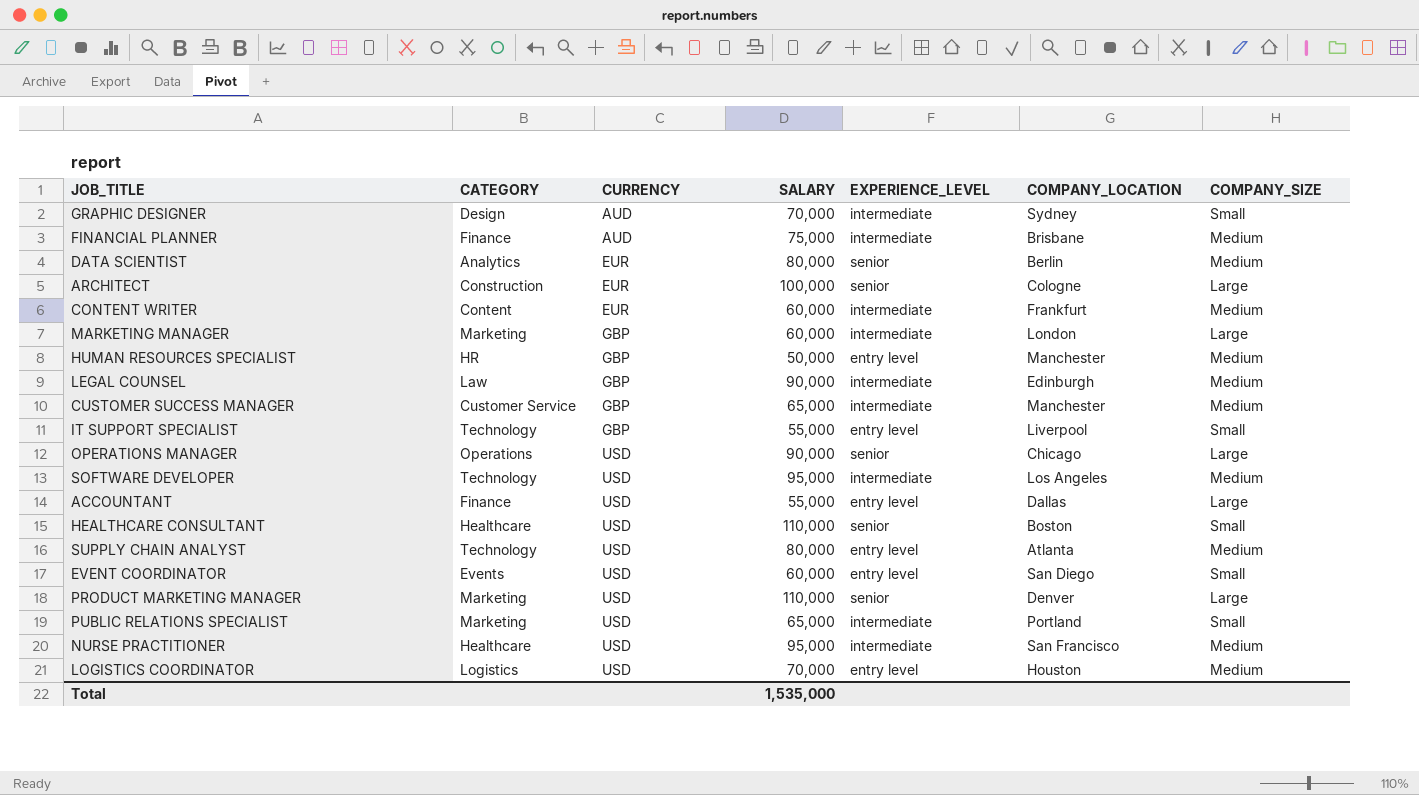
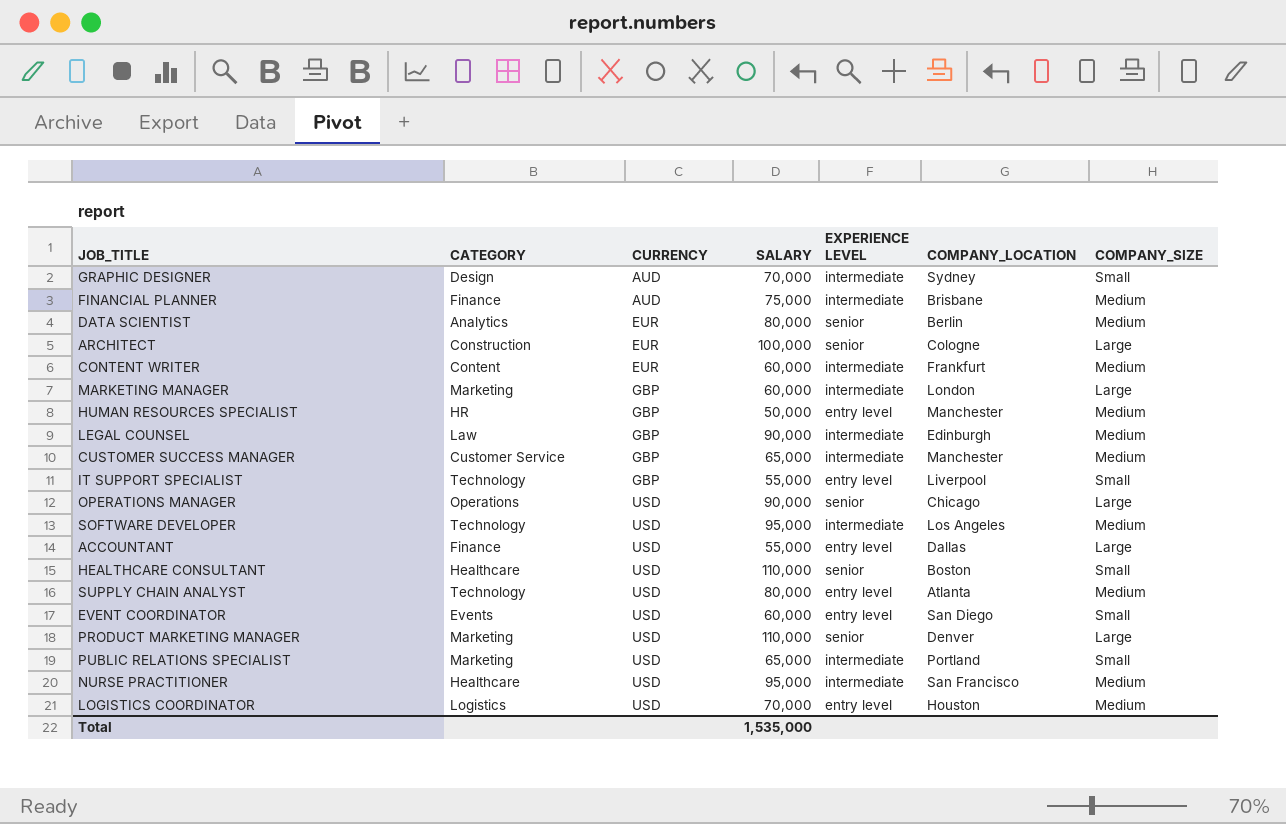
column name: EXPERIENCE_LEVEL -> EXPERIENCE LEVEL

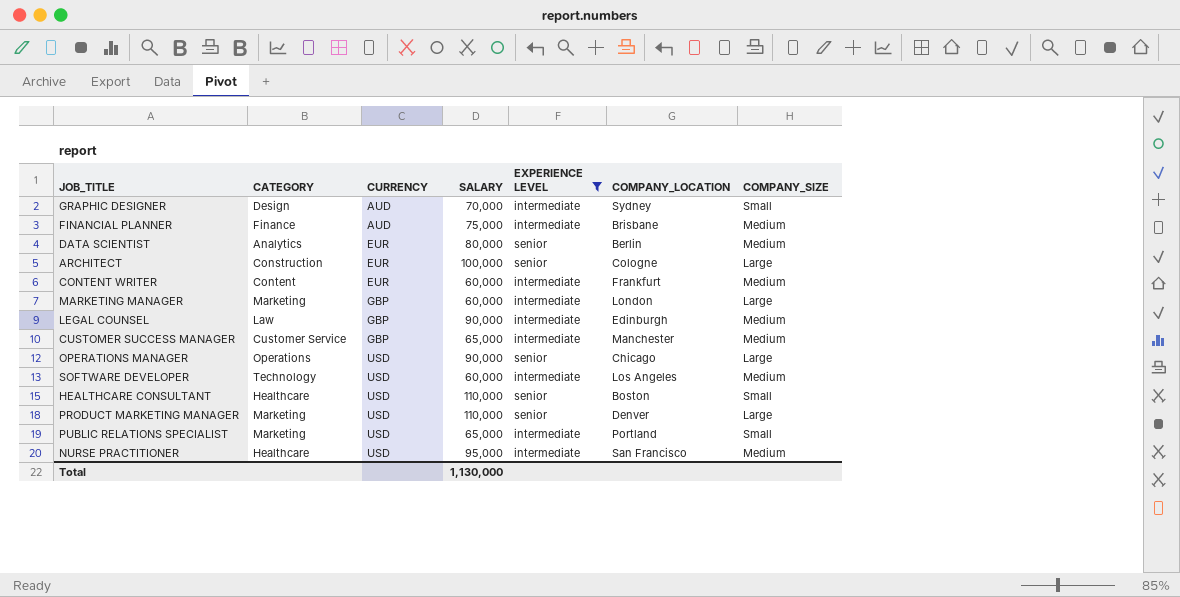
filter: none -> EXPERIENCE LEVEL != entry level
SOFTWARE DEVELOPER | SALARY: 95,000 -> 60,000
Total | SALARY: 1,535,000 -> 1,130,000

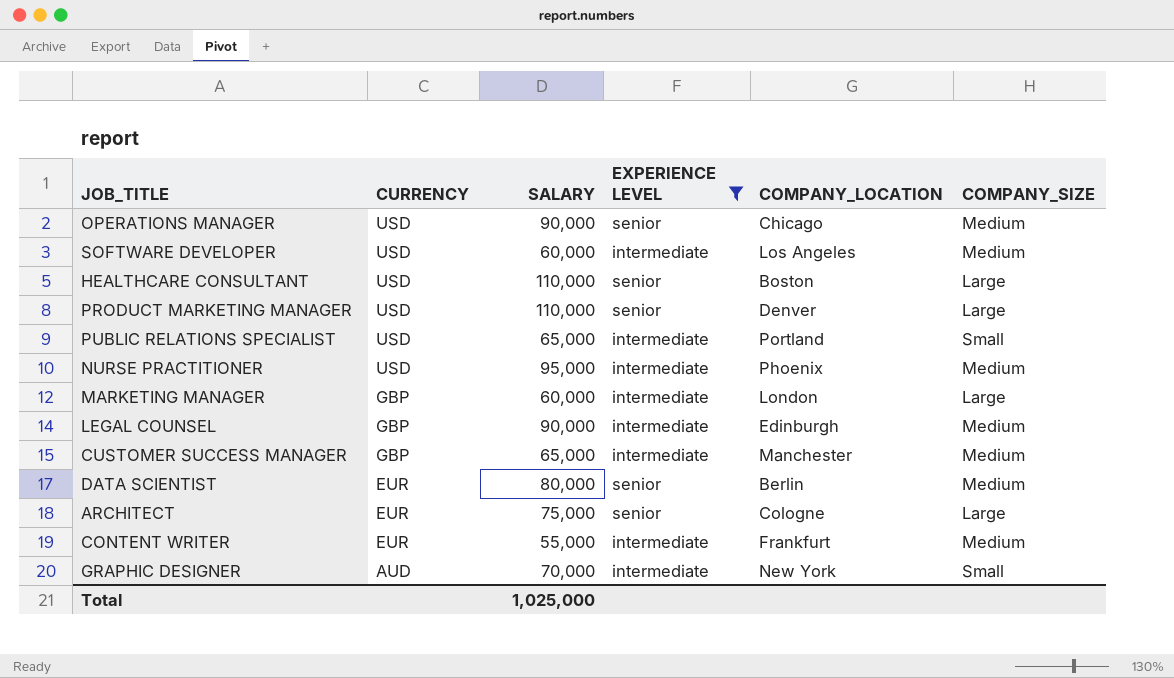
row order: CURRENCY ascending -> CURRENCY descending
column CATEGORY | position: 2 -> none
row FINANCIAL PLANNER: Finance | AUD | 75,000 | intermediate | Brisbane | Medium -> none
OPERATIONS MANAGER | COMPANY_SIZE: Large -> Medium
HEALTHCARE CONSULTANT | COMPANY_SIZE: Small -> Large
NURSE PRACTITIONER | COMPANY_LOCATION: San Francisco -> Phoenix
ARCHITECT | SALARY: 100,000 -> 75,000
CONTENT WRITER | SALARY: 60,000 -> 55,000
GRAPHIC DESIGNER | COMPANY_LOCATION: Sydney -> New York
Total | SALARY: 1,130,000 -> 1,025,000

